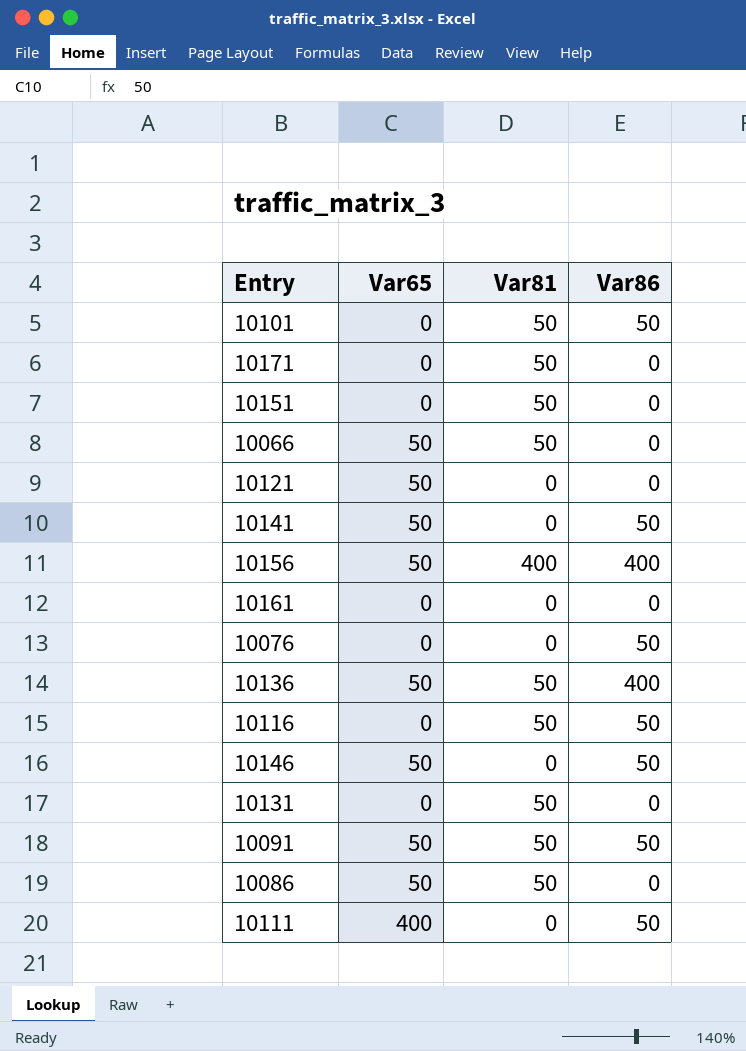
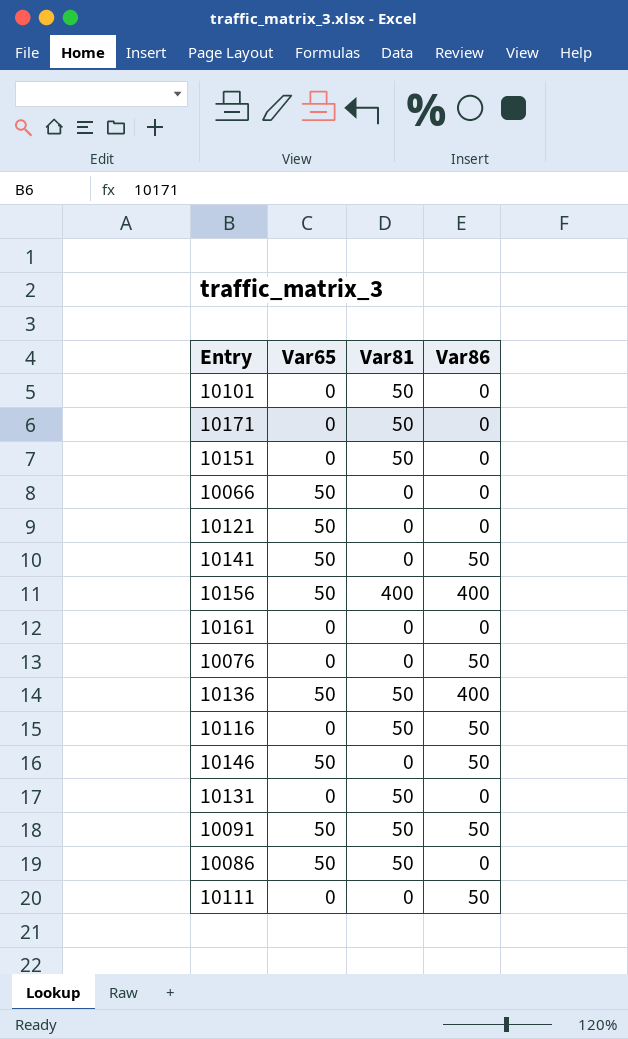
10101 | Var86: 50 -> 0
10066 | Var81: 50 -> 0
10111 | Var65: 400 -> 0

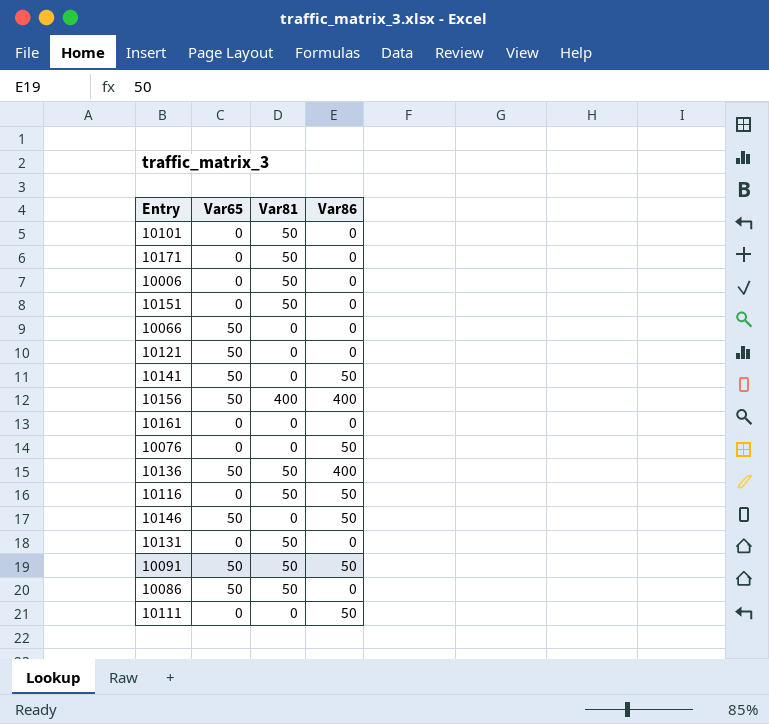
row 10006: none -> 0 | 50 | 0

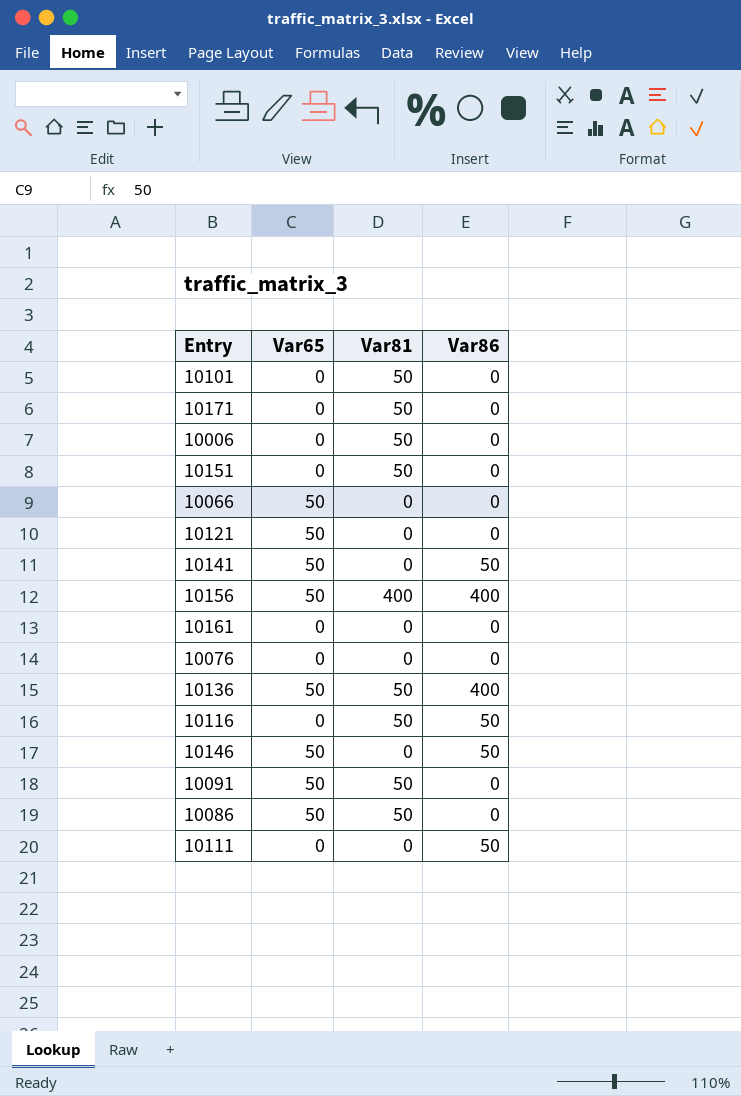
row 10131: 0 | 50 | 0 -> none
10076 | Var86: 50 -> 0
10091 | Var86: 50 -> 0

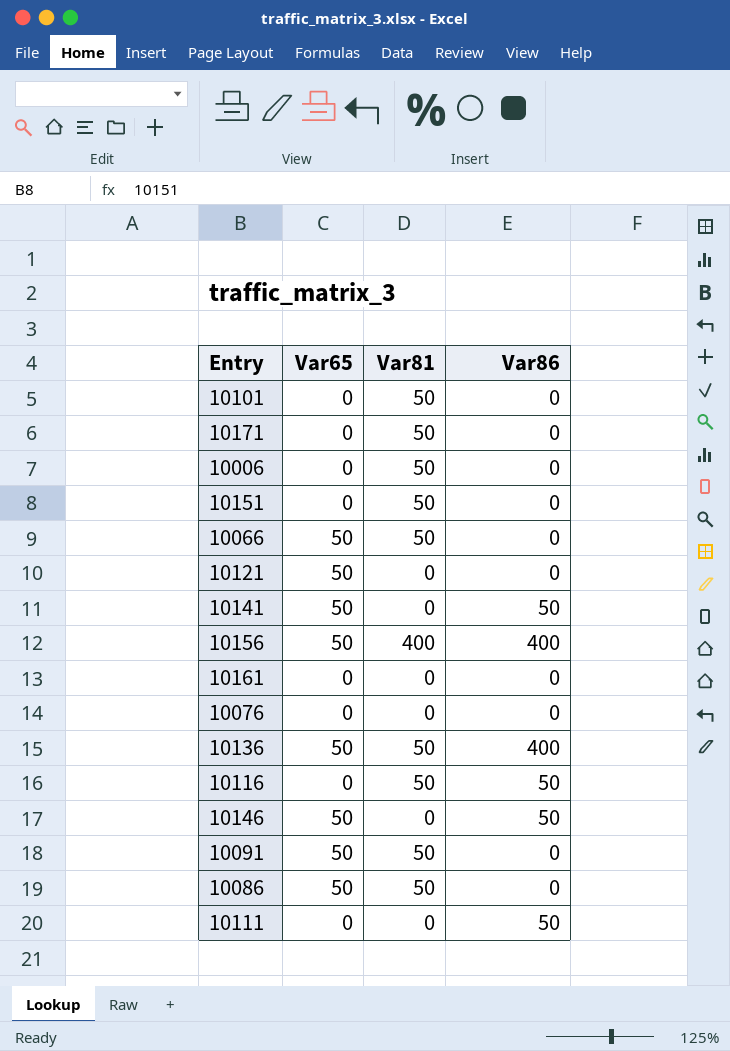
10066 | Var81: 0 -> 50

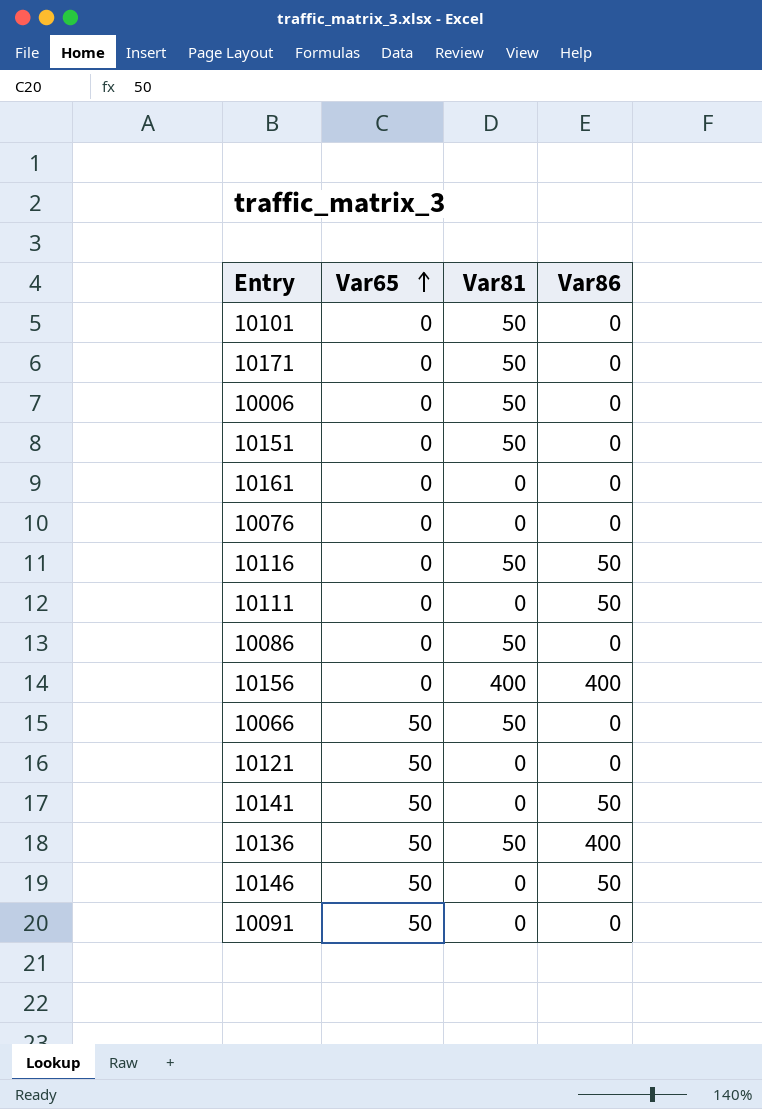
row order: none -> Var65 ascending
10086 | Var65: 50 -> 0
10156 | Var65: 50 -> 0
10091 | Var81: 50 -> 0

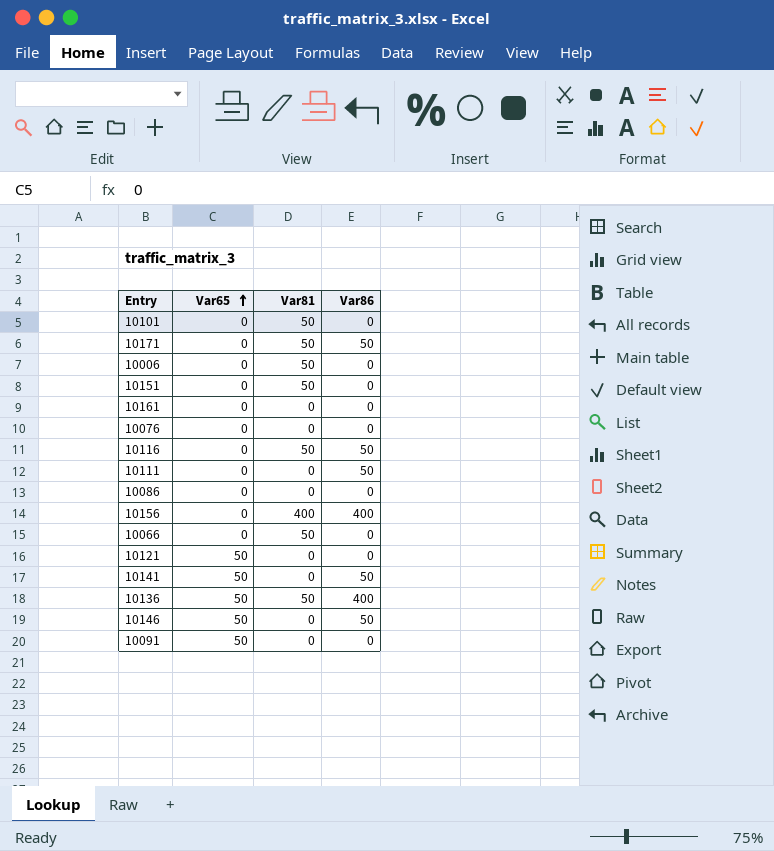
10171 | Var86: 0 -> 50
10086 | Var81: 50 -> 0
10066 | Var65: 50 -> 0

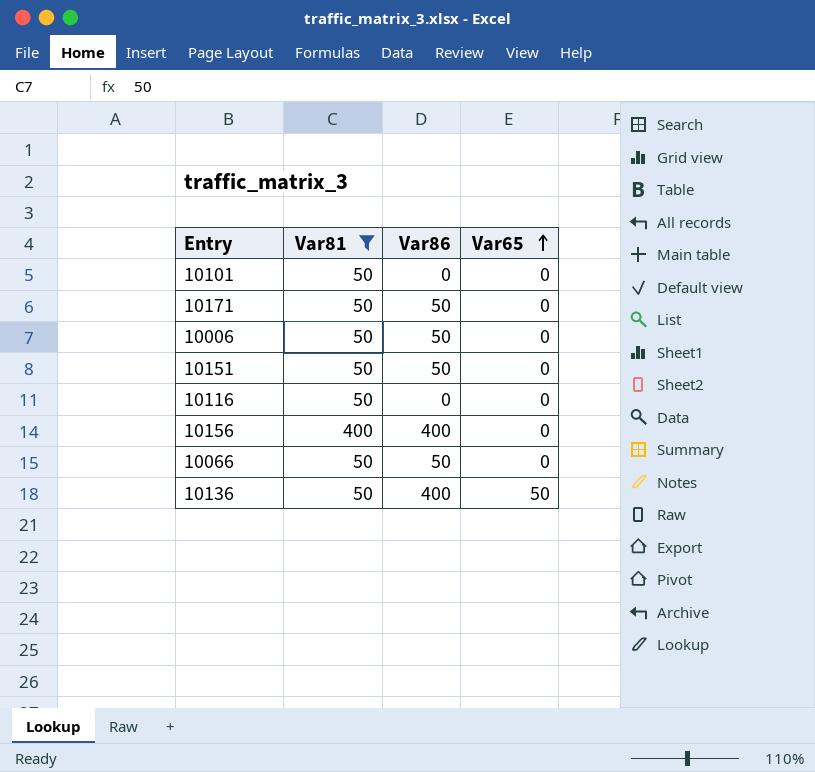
filter: none -> Var81 != 0
column Var65 | position: 2 -> 4
10006 | Var86: 0 -> 50
10151 | Var86: 0 -> 50
10116 | Var86: 50 -> 0
10066 | Var86: 0 -> 50

